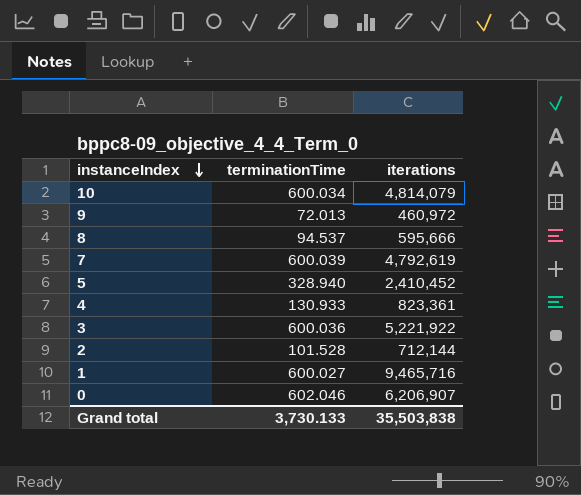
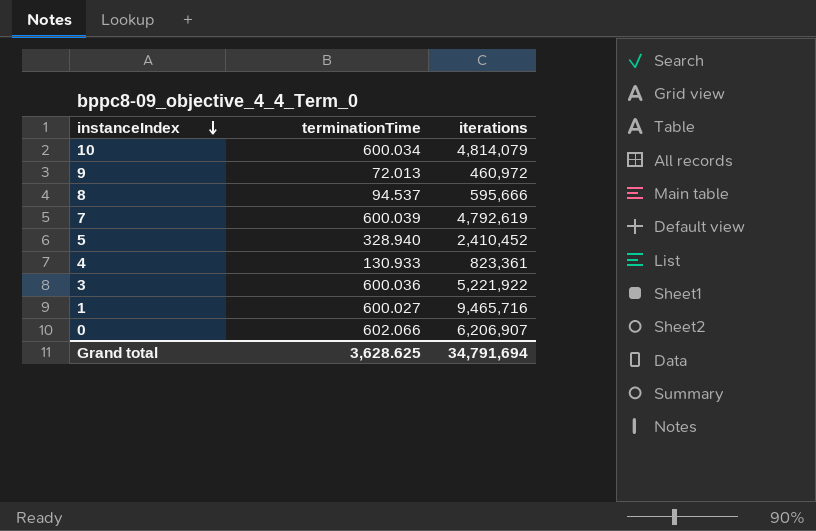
row 2: 101.528 | 712,144 -> none
0 | terminationTime: 602.046 -> 602.066
Grand total | terminationTime: 3,730.133 -> 3,628.625
Grand total | iterations: 35,503,838 -> 34,791,694

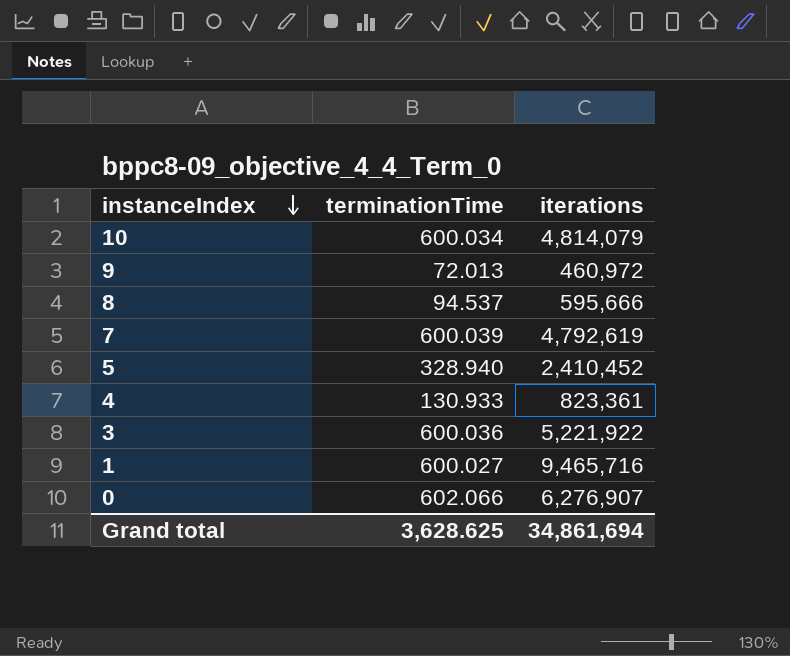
0 | iterations: 6,206,907 -> 6,276,907
Grand total | iterations: 34,791,694 -> 34,861,694

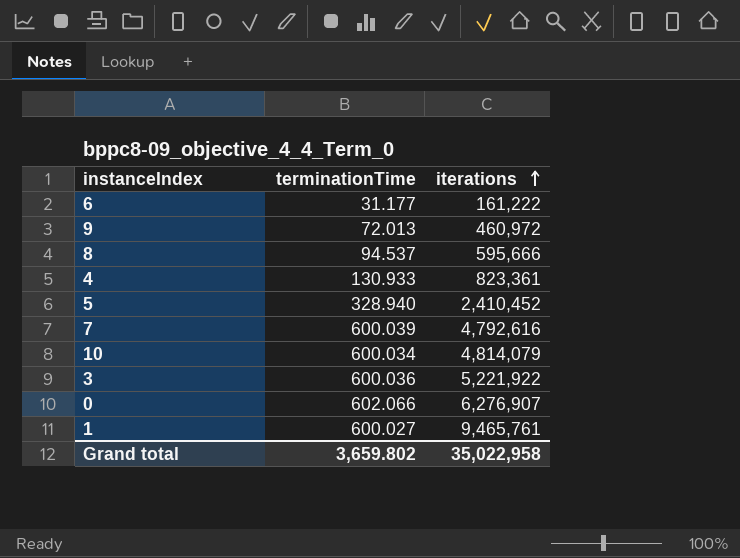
row order: instanceIndex descending -> iterations ascending
row 6: none -> 31.177 | 161,222
7 | iterations: 4,792,619 -> 4,792,616
1 | iterations: 9,465,716 -> 9,465,761
Grand total | terminationTime: 3,628.625 -> 3,659.802
Grand total | iterations: 34,861,694 -> 35,022,958

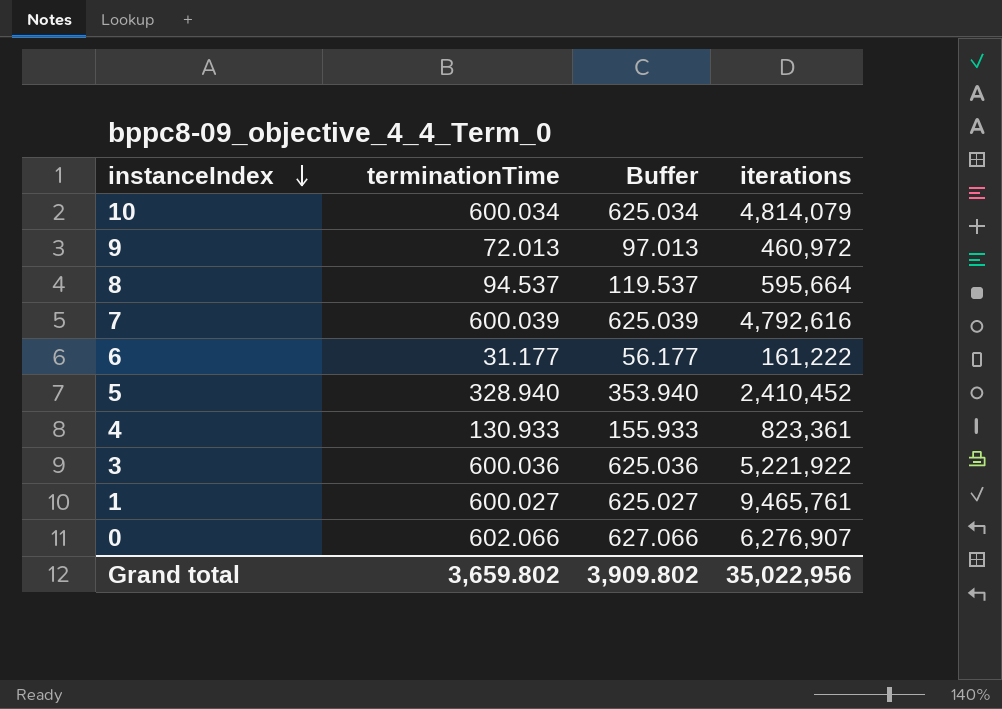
row order: iterations ascending -> instanceIndex descending
column Buffer | formula: none -> [terminationTime] + 25
8 | iterations: 595,666 -> 595,664
Grand total | iterations: 35,022,958 -> 35,022,956

